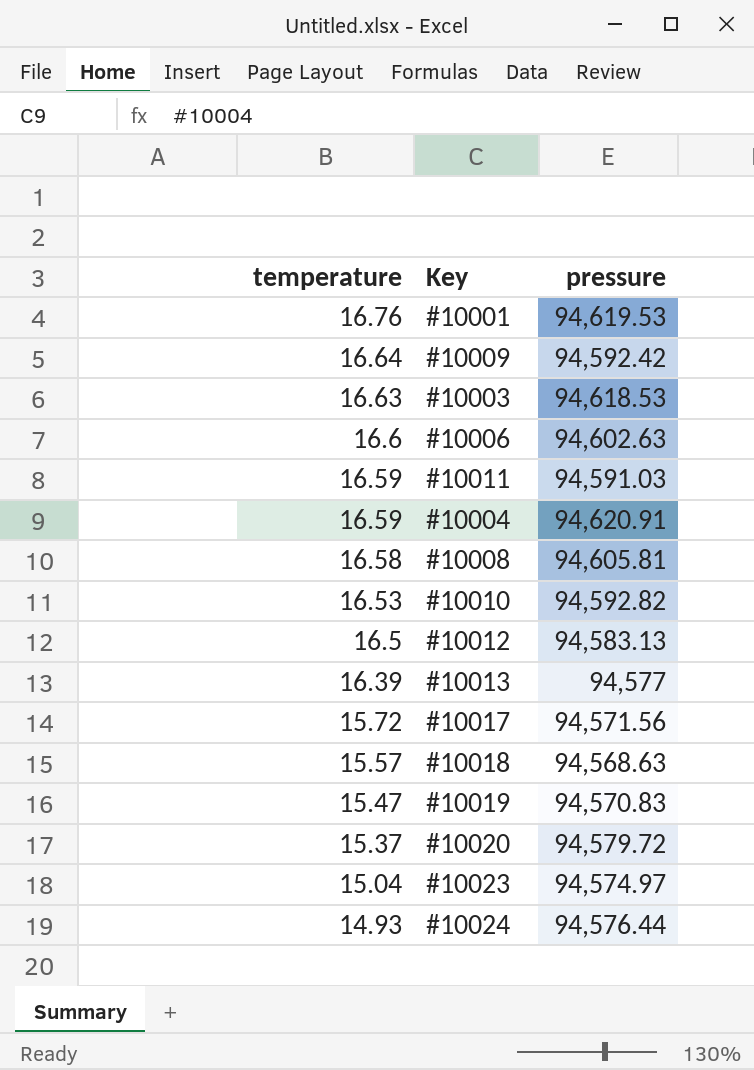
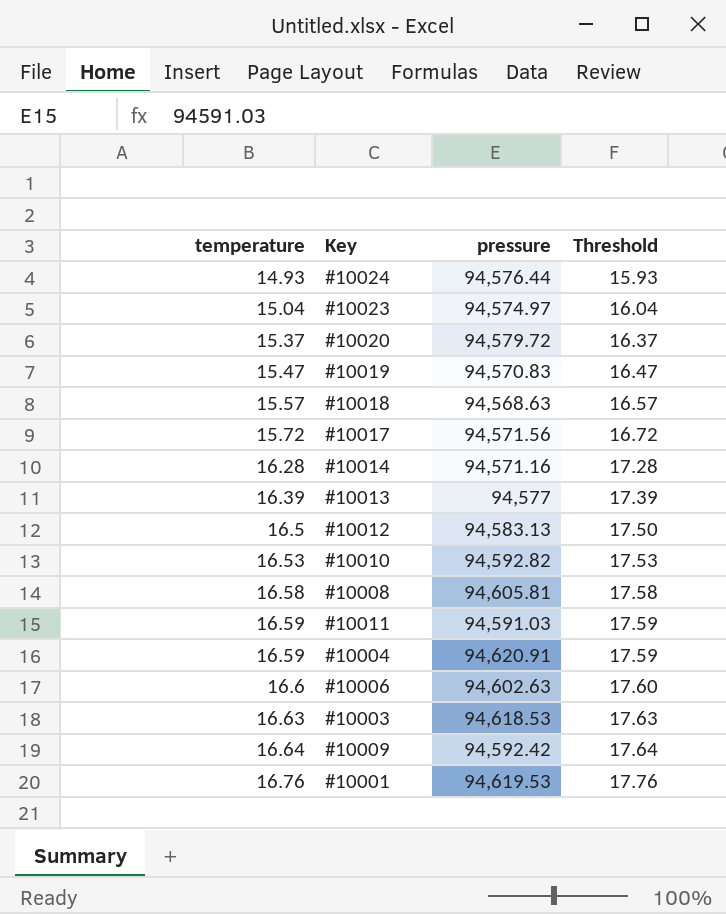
row order: temperature descending -> temperature ascending
column Threshold | formula: none -> [temperature] + 1
row #10014: none -> 16.28 | 94,571.16 | 17.28

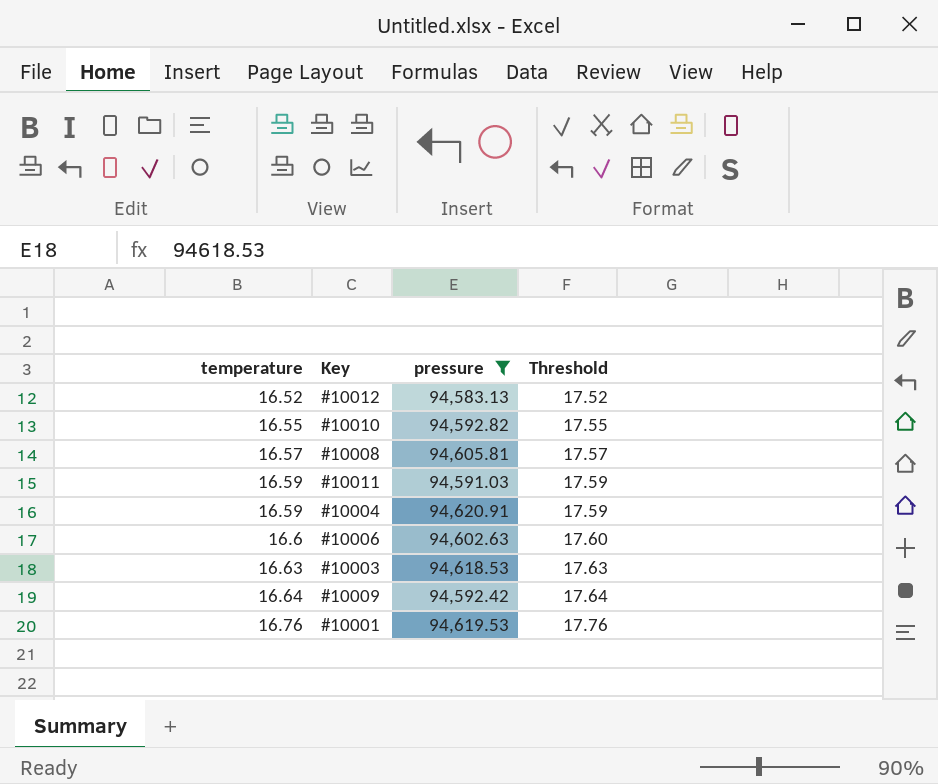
filter: none -> pressure >= 94,583.13
#10012 | temperature: 16.5 -> 16.52
#10012 | Threshold: 17.50 -> 17.52
#10010 | temperature: 16.53 -> 16.55
#10010 | Threshold: 17.53 -> 17.55
#10008 | temperature: 16.58 -> 16.57
#10008 | Threshold: 17.58 -> 17.57

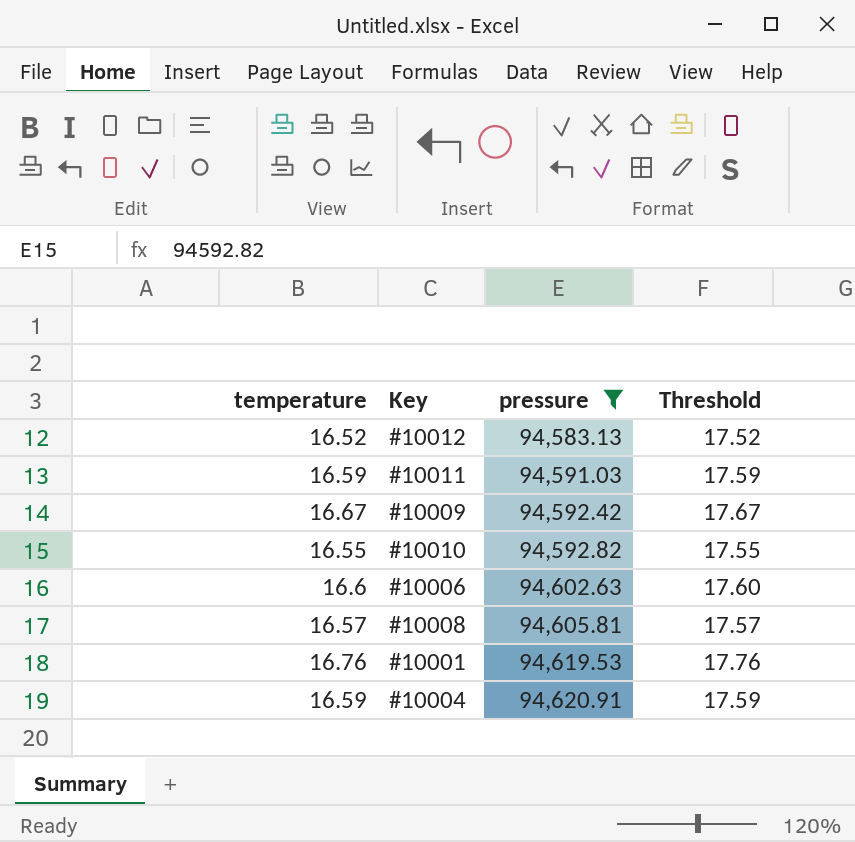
row order: temperature ascending -> pressure ascending
row #10003: 16.63 | 94,618.53 | 17.63 -> none
#10009 | temperature: 16.64 -> 16.67
#10009 | Threshold: 17.64 -> 17.67

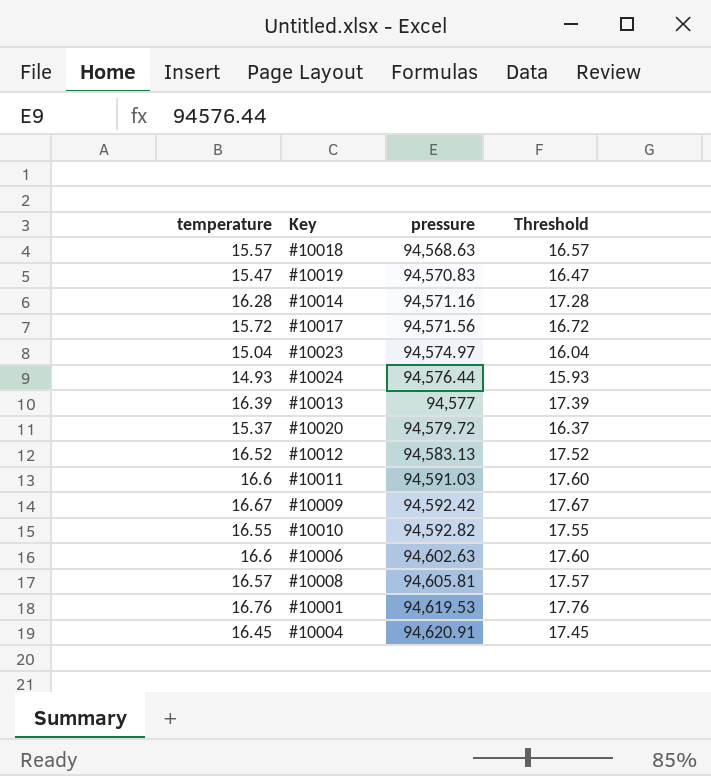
filter: pressure >= 94,583.13 -> none
#10011 | temperature: 16.59 -> 16.6
#10011 | Threshold: 17.59 -> 17.60
#10004 | temperature: 16.59 -> 16.45
#10004 | Threshold: 17.59 -> 17.45

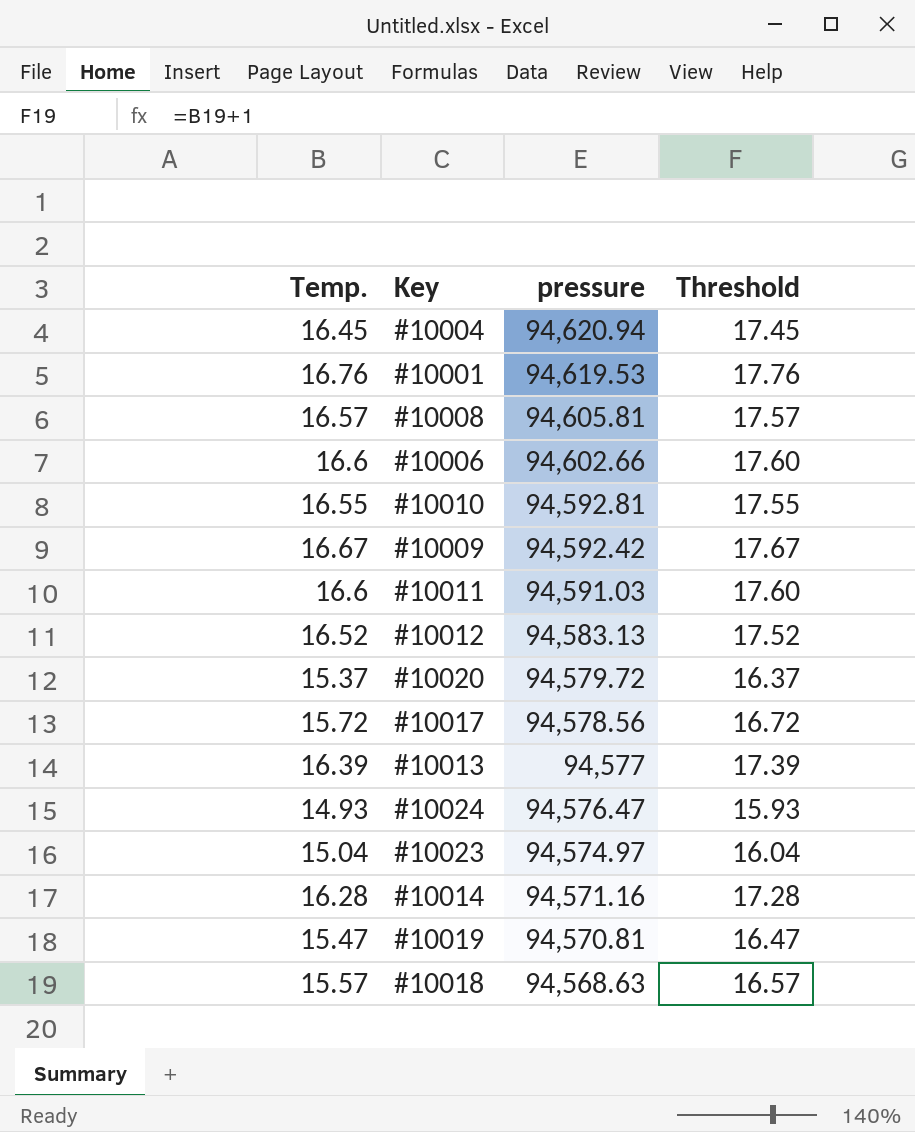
row order: pressure ascending -> pressure descending
column name: temperature -> Temp.
#10004 | pressure: 94,620.91 -> 94,620.94
#10006 | pressure: 94,602.63 -> 94,602.66
#10010 | pressure: 94,592.82 -> 94,592.81
#10017 | pressure: 94,571.56 -> 94,578.56
#10024 | pressure: 94,576.44 -> 94,576.47
#10019 | pressure: 94,570.83 -> 94,570.81

